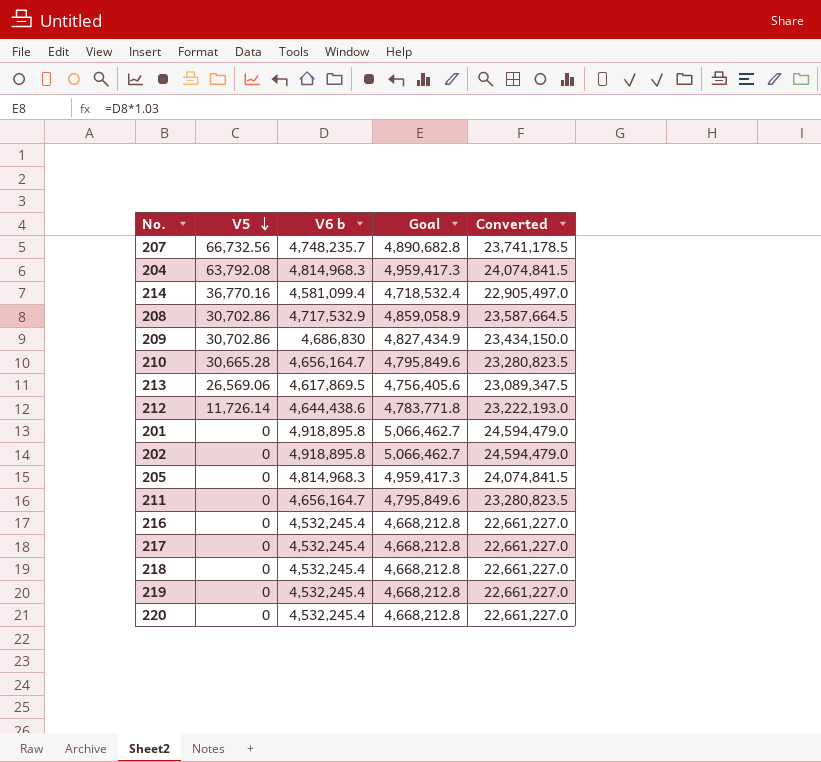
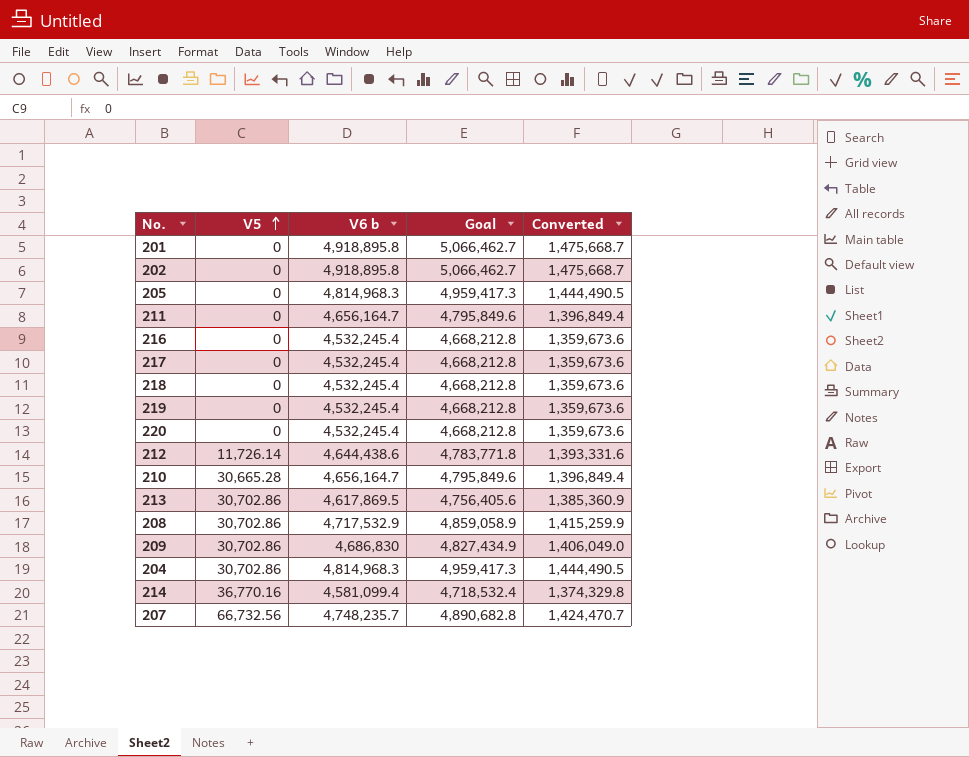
row order: V5 descending -> V5 ascending
column Converted | formula: [V6 b] * 5 -> [V6 b] * 0.3
213 | V5: 26,569.06 -> 30,702.86
204 | V5: 63,792.08 -> 30,702.86

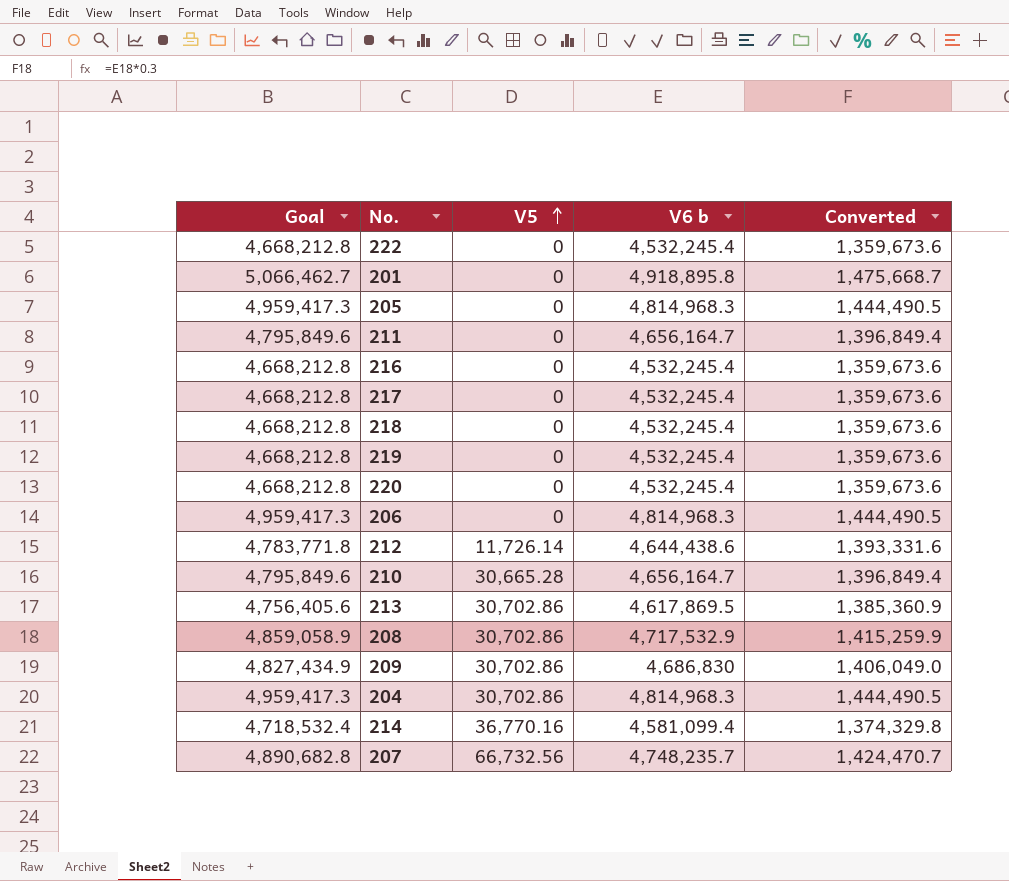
column Goal | position: 4 -> 1
row 202: 0 | 4,918,895.8 | 5,066,462.7 | 1,475,668.7 -> none
row 222: none -> 4,668,212.8 | 0 | 4,532,245.4 | 1,359,673.6
row 206: none -> 4,959,417.3 | 0 | 4,814,968.3 | 1,444,490.5

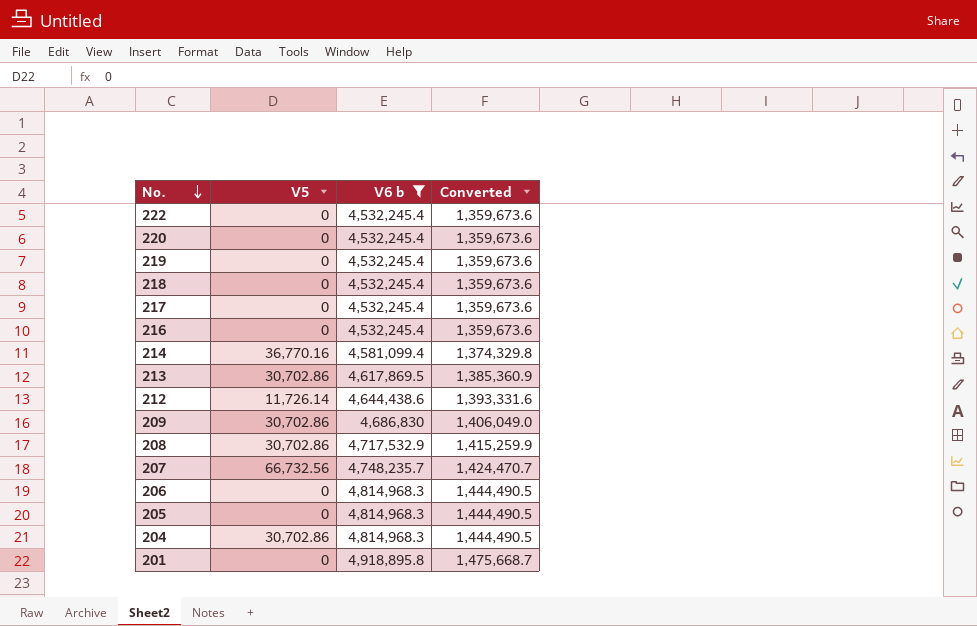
filter: none -> V6 b != 4,656,164.7
row order: V5 ascending -> No. descending
column Goal | formula: [V6 b] * 1.03 -> none

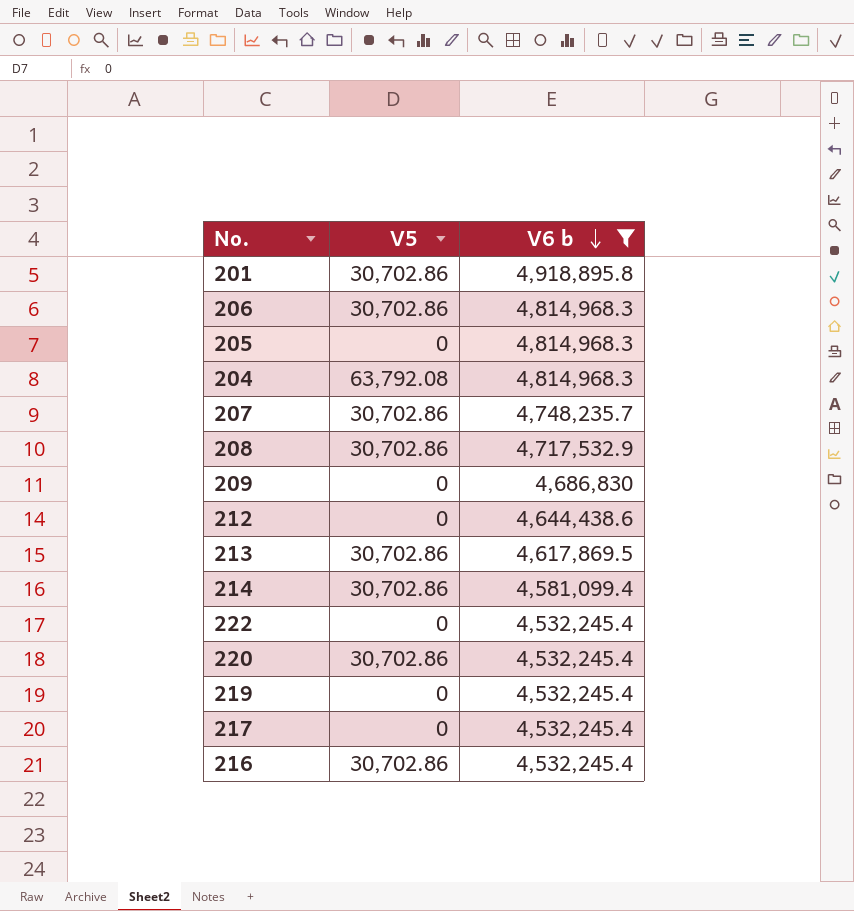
row order: No. descending -> V6 b descending
column Converted | formula: [V6 b] * 0.3 -> none
row 218: 0 | 4,532,245.4 | 1,359,673.6 -> none
201 | V5: 0 -> 30,702.86
206 | V5: 0 -> 30,702.86
204 | V5: 30,702.86 -> 63,792.08
207 | V5: 66,732.56 -> 30,702.86
209 | V5: 30,702.86 -> 0
212 | V5: 11,726.14 -> 0
214 | V5: 36,770.16 -> 30,702.86
220 | V5: 0 -> 30,702.86
216 | V5: 0 -> 30,702.86

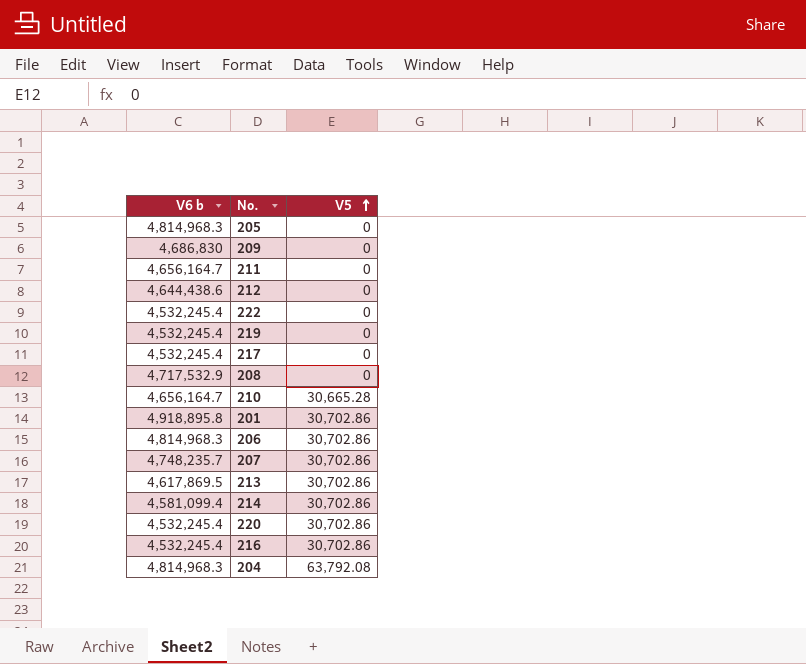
filter: V6 b != 4,656,164.7 -> none
row order: V6 b descending -> V5 ascending
column V6 b | position: 3 -> 1
208 | V5: 30,702.86 -> 0

